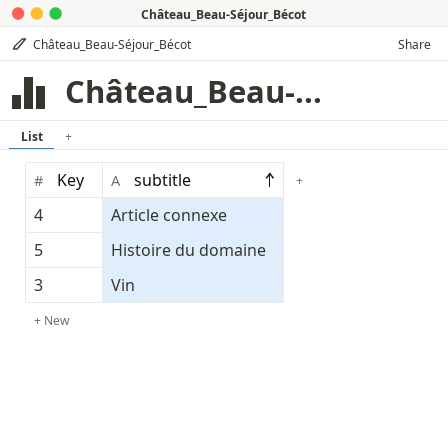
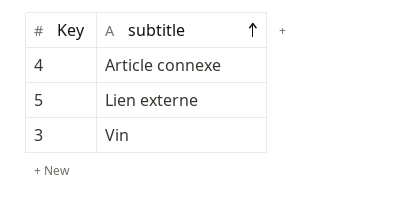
5 | subtitle: Histoire du domaine -> Lien externe

